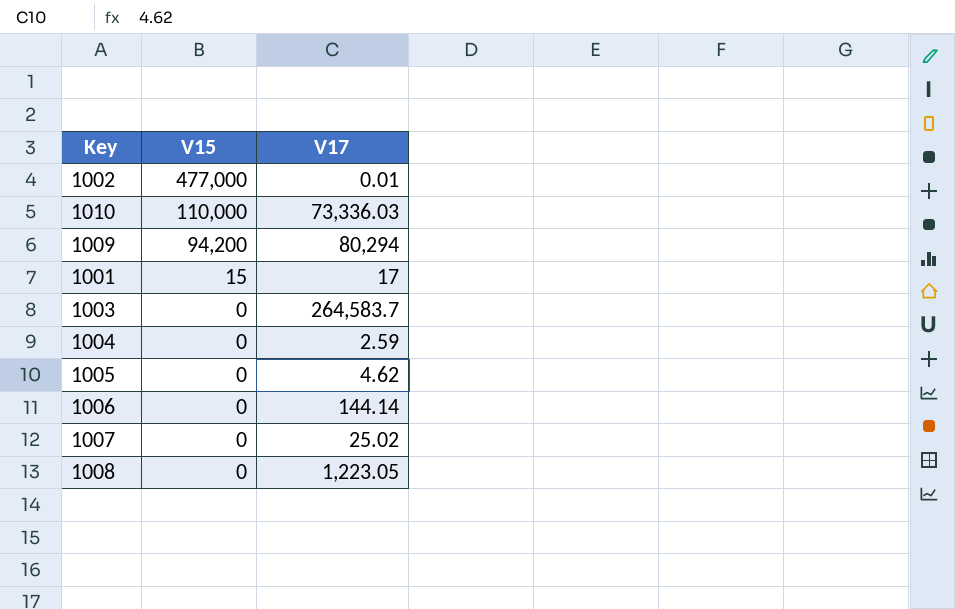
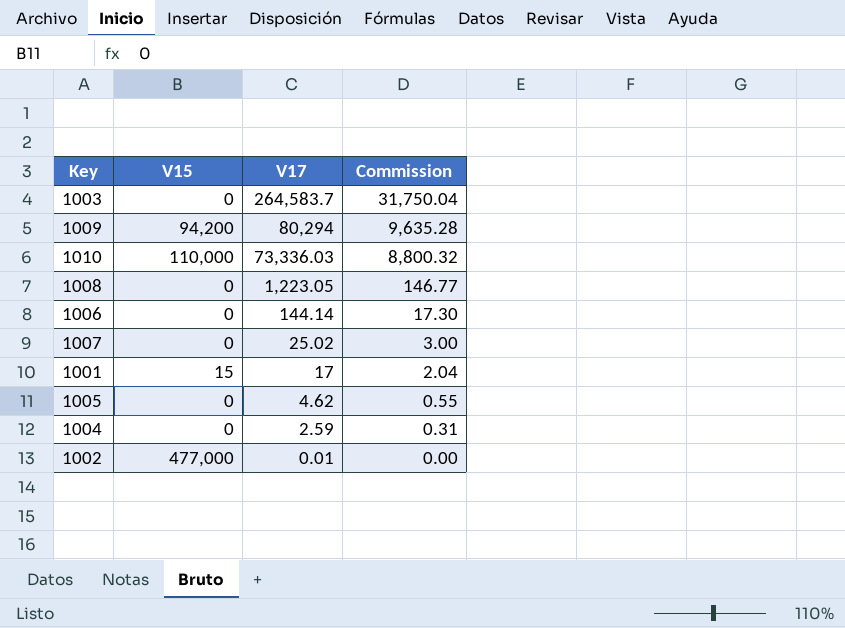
row order: V15 descending -> V17 descending
column Commission | formula: none -> [V17] * 0.12

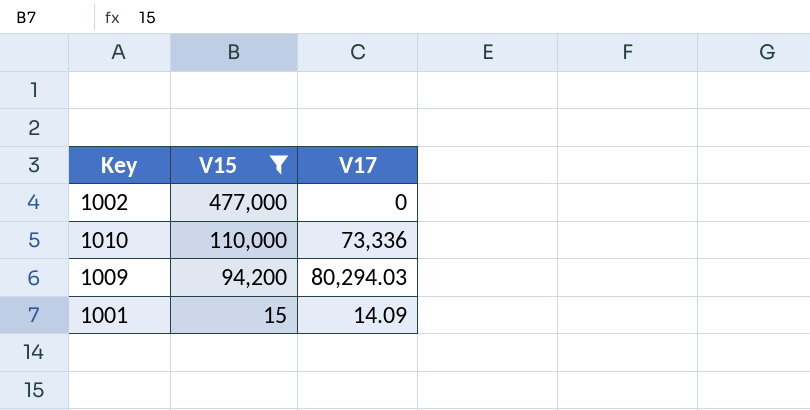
filter: none -> V15 != 0
row order: V17 descending -> V15 descending
column Commission | formula: [V17] * 0.12 -> none
1002 | V17: 0.01 -> 0
1010 | V17: 73,336.03 -> 73,336
1009 | V17: 80,294 -> 80,294.03
1001 | V17: 17 -> 14.09

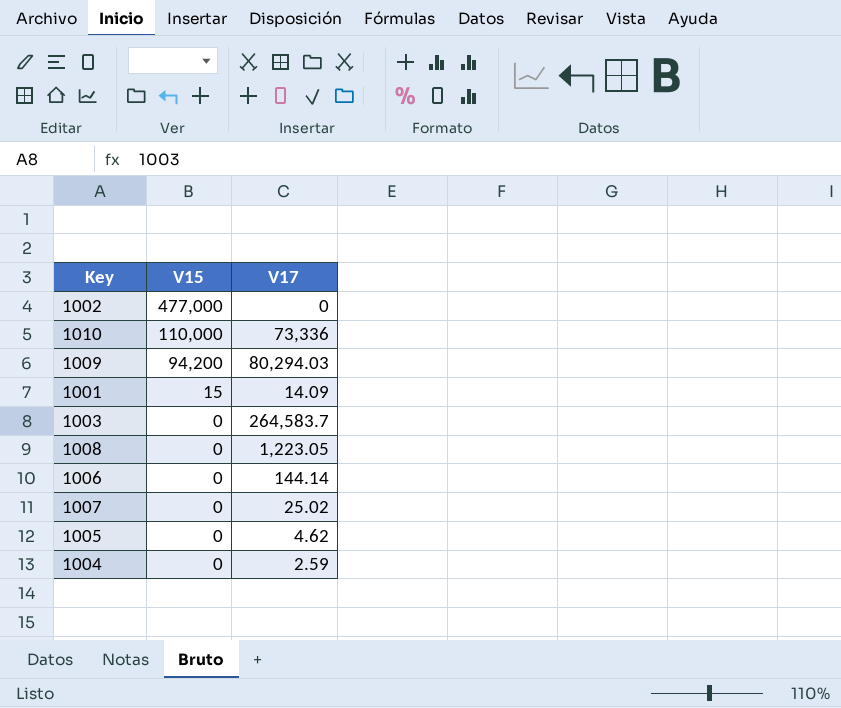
filter: V15 != 0 -> none

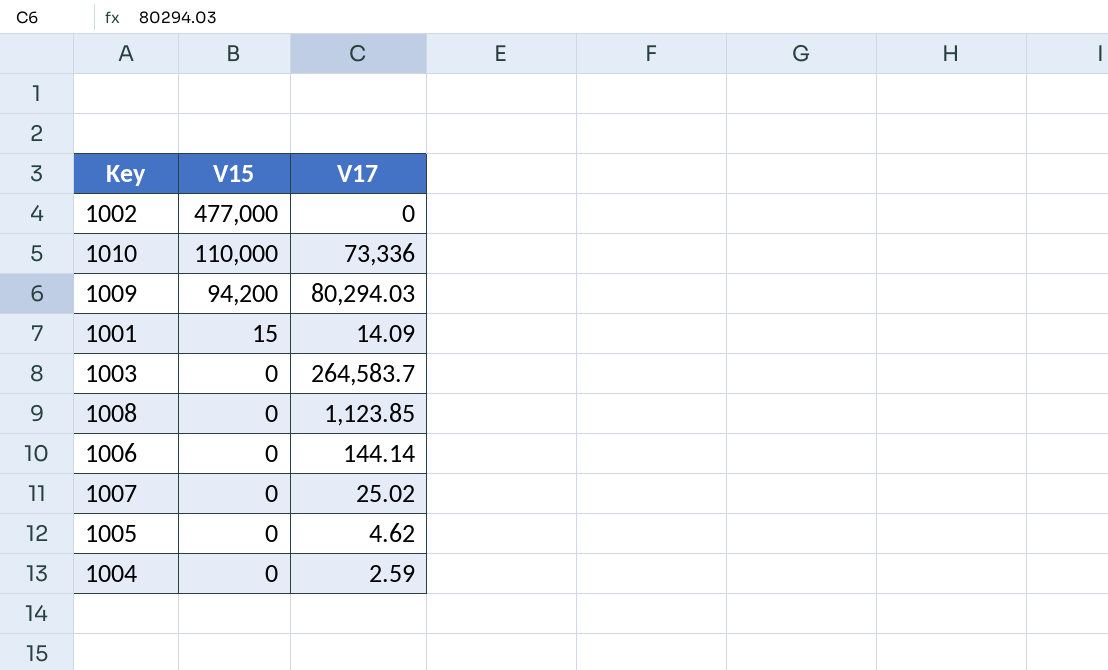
1008 | V17: 1,223.05 -> 1,123.85

